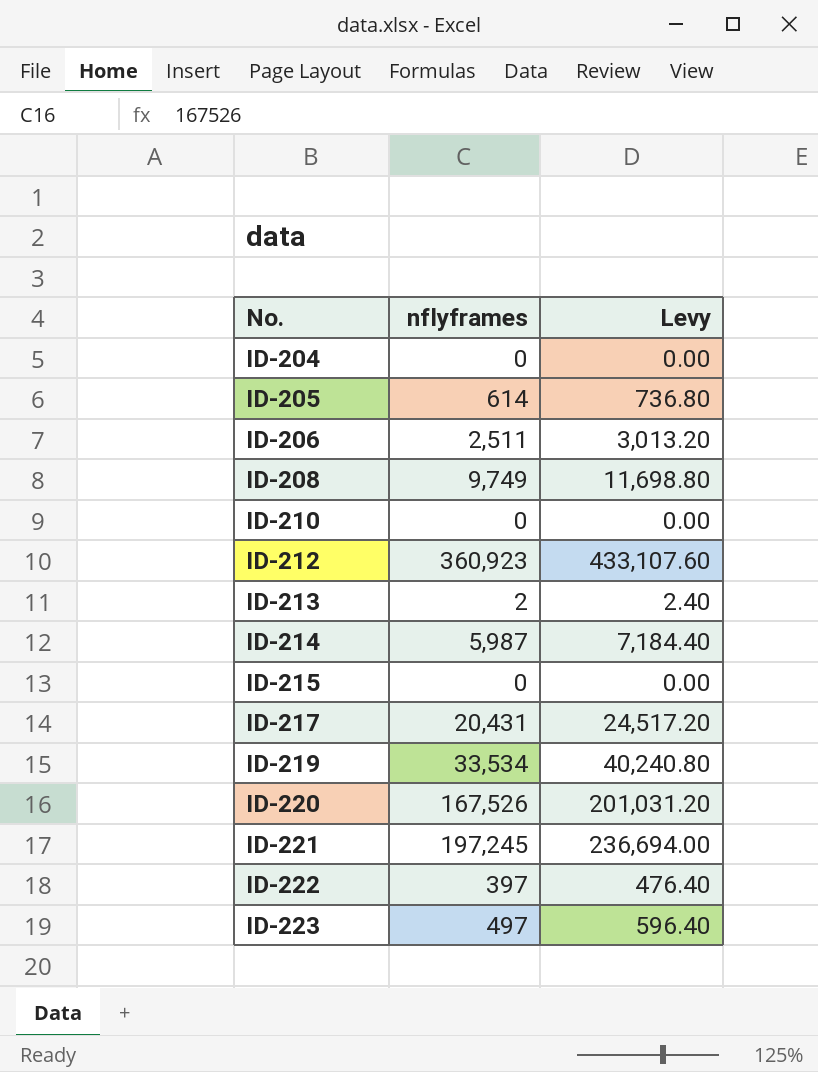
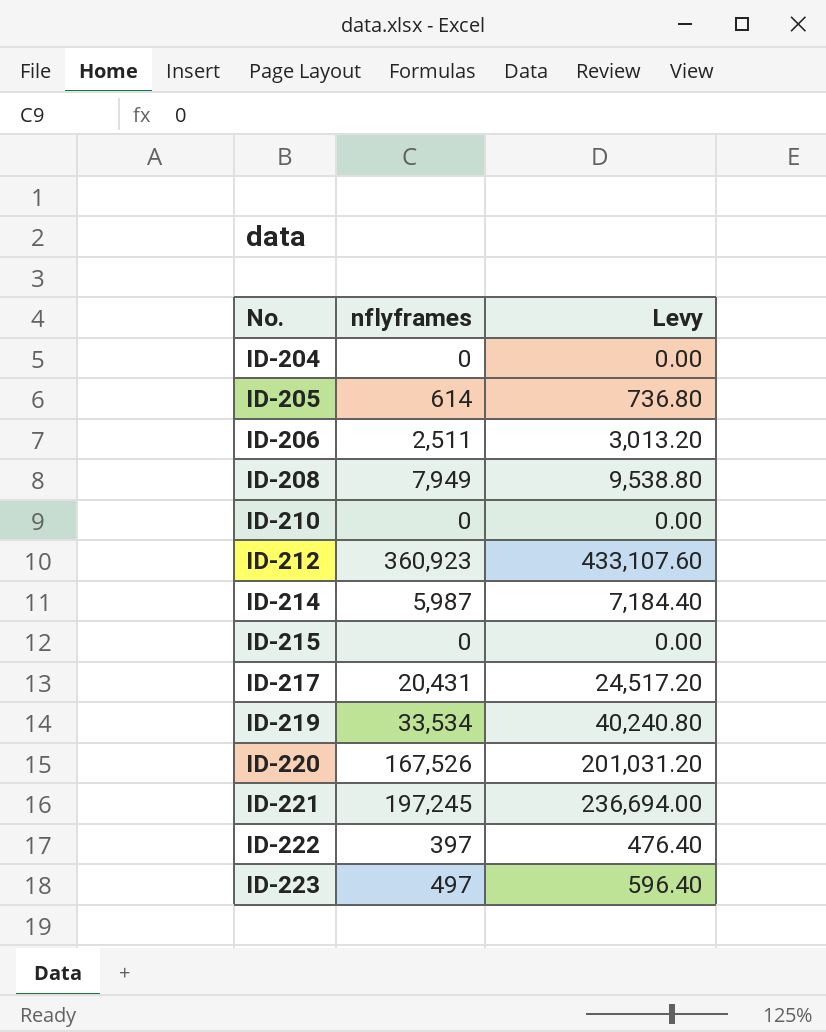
row ID-213: 2 | 2.40 -> none
ID-208 | nflyframes: 9,749 -> 7,949
ID-208 | Levy: 11,698.80 -> 9,538.80

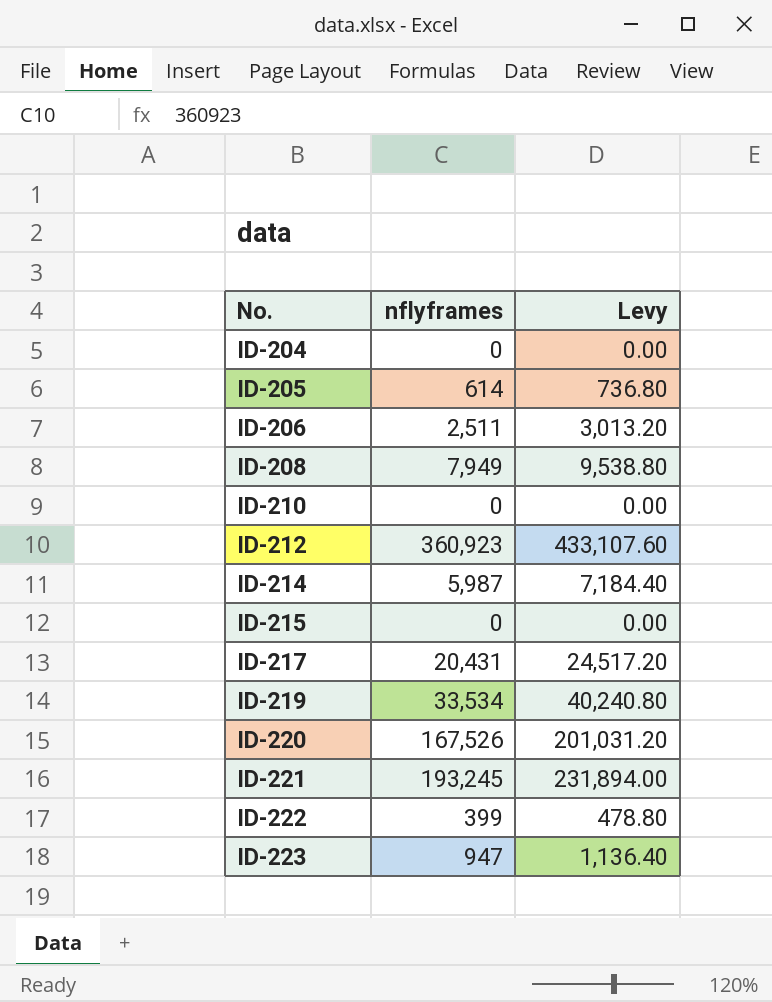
ID-221 | nflyframes: 197,245 -> 193,245
ID-221 | Levy: 236,694.00 -> 231,894.00
ID-222 | nflyframes: 397 -> 399
ID-222 | Levy: 476.40 -> 478.80
ID-223 | nflyframes: 497 -> 947
ID-223 | Levy: 596.40 -> 1,136.40

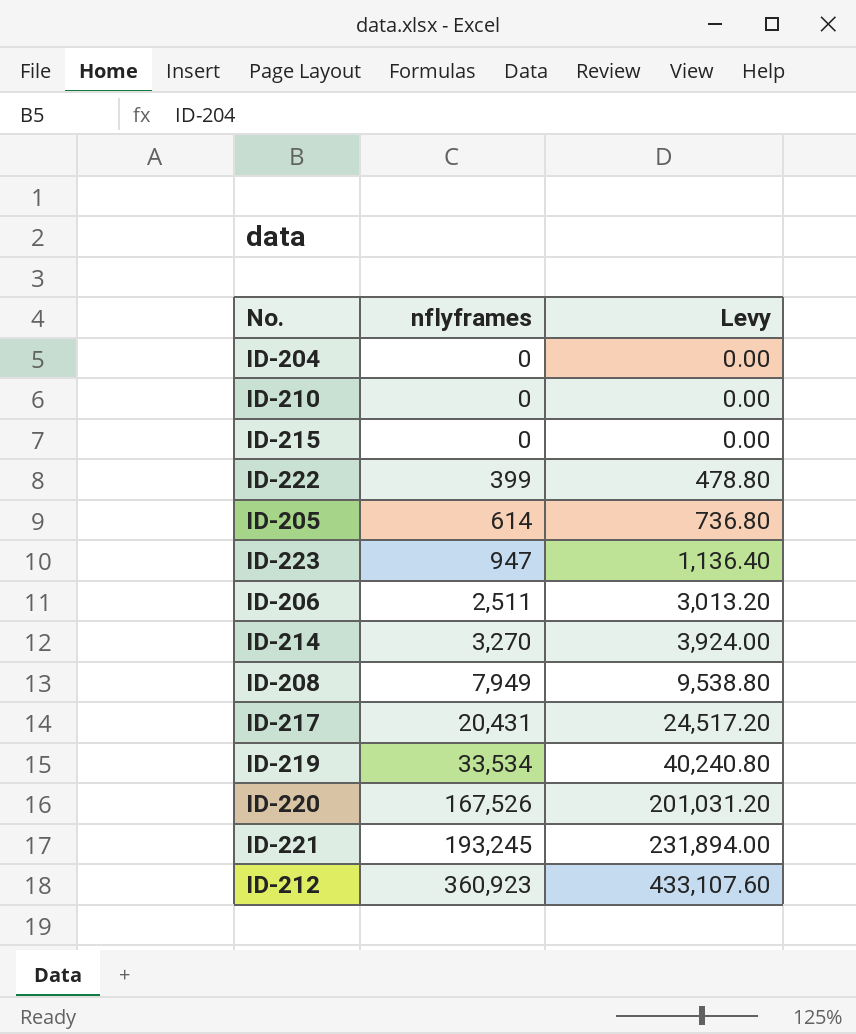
row order: No. ascending -> nflyframes ascending
ID-214 | nflyframes: 5,987 -> 3,270
ID-214 | Levy: 7,184.40 -> 3,924.00

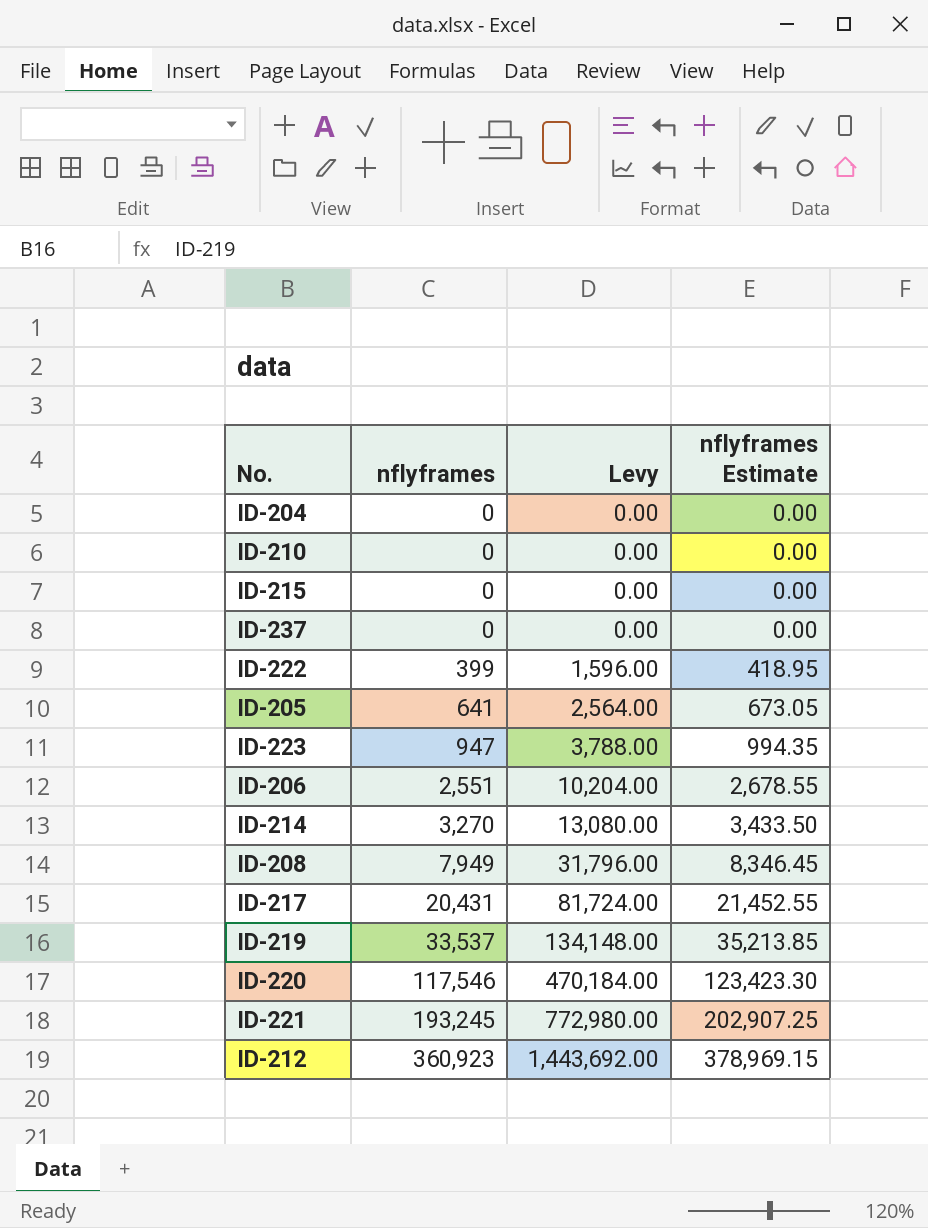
column Levy | formula: [nflyframes] * 1.2 -> [nflyframes] * 4
column nflyframes Estimate | formula: none -> [nflyframes] * 1.05
row ID-237: none -> 0 | 0.00 | 0.00
ID-205 | nflyframes: 614 -> 641
ID-206 | nflyframes: 2,511 -> 2,551
ID-219 | nflyframes: 33,534 -> 33,537
ID-220 | nflyframes: 167,526 -> 117,546

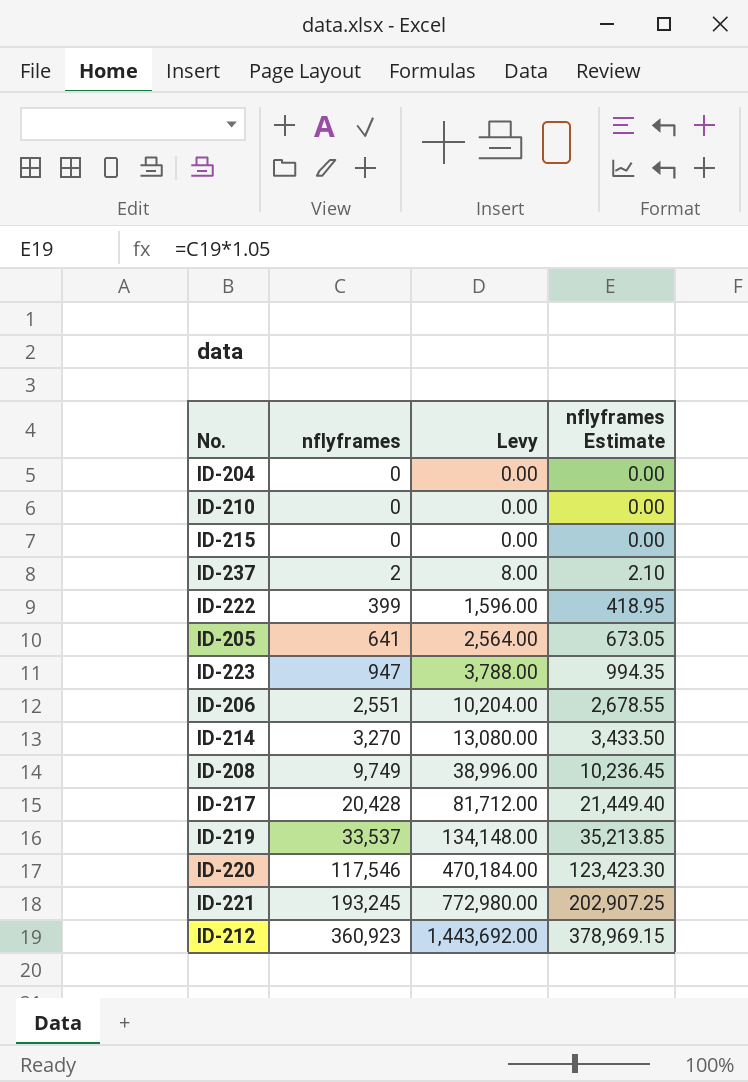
ID-237 | nflyframes: 0 -> 2
ID-237 | Levy: 0.00 -> 8.00
ID-237 | nflyframes Estimate: 0.00 -> 2.10
ID-208 | nflyframes: 7,949 -> 9,749
ID-208 | Levy: 31,796.00 -> 38,996.00
ID-208 | nflyframes Estimate: 8,346.45 -> 10,236.45
ID-217 | nflyframes: 20,431 -> 20,428
ID-217 | Levy: 81,724.00 -> 81,712.00
ID-217 | nflyframes Estimate: 21,452.55 -> 21,449.40

